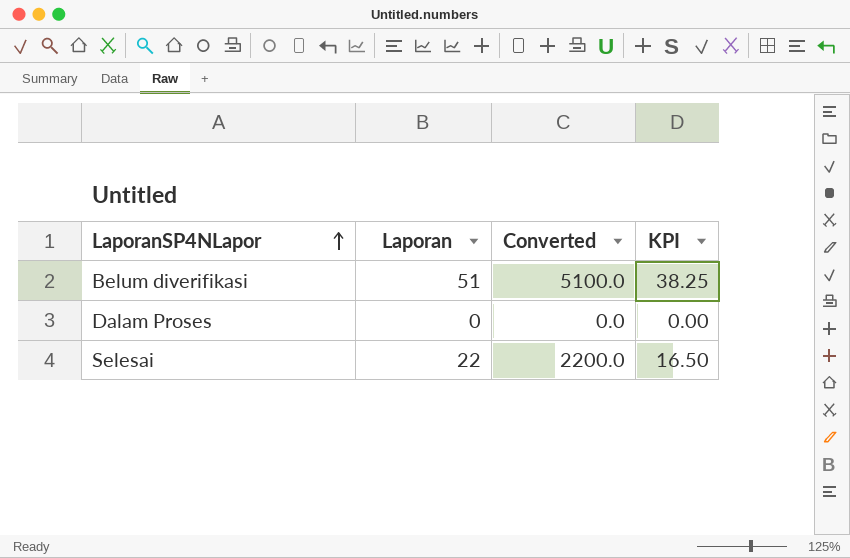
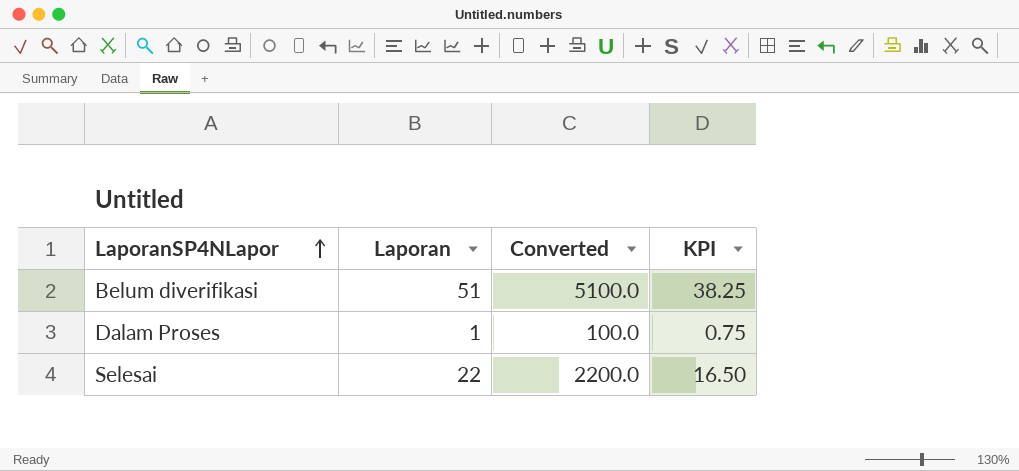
Dalam Proses | Laporan: 0 -> 1
Dalam Proses | Converted: 0.0 -> 100.0
Dalam Proses | KPI: 0.00 -> 0.75

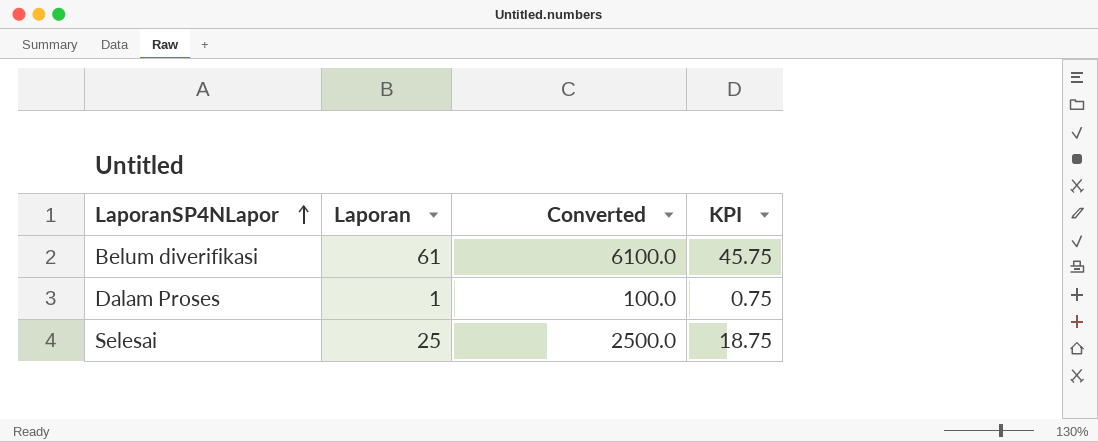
Belum diverifikasi | Laporan: 51 -> 61
Belum diverifikasi | Converted: 5100.0 -> 6100.0
Belum diverifikasi | KPI: 38.25 -> 45.75
Selesai | Laporan: 22 -> 25
Selesai | Converted: 2200.0 -> 2500.0
Selesai | KPI: 16.50 -> 18.75

